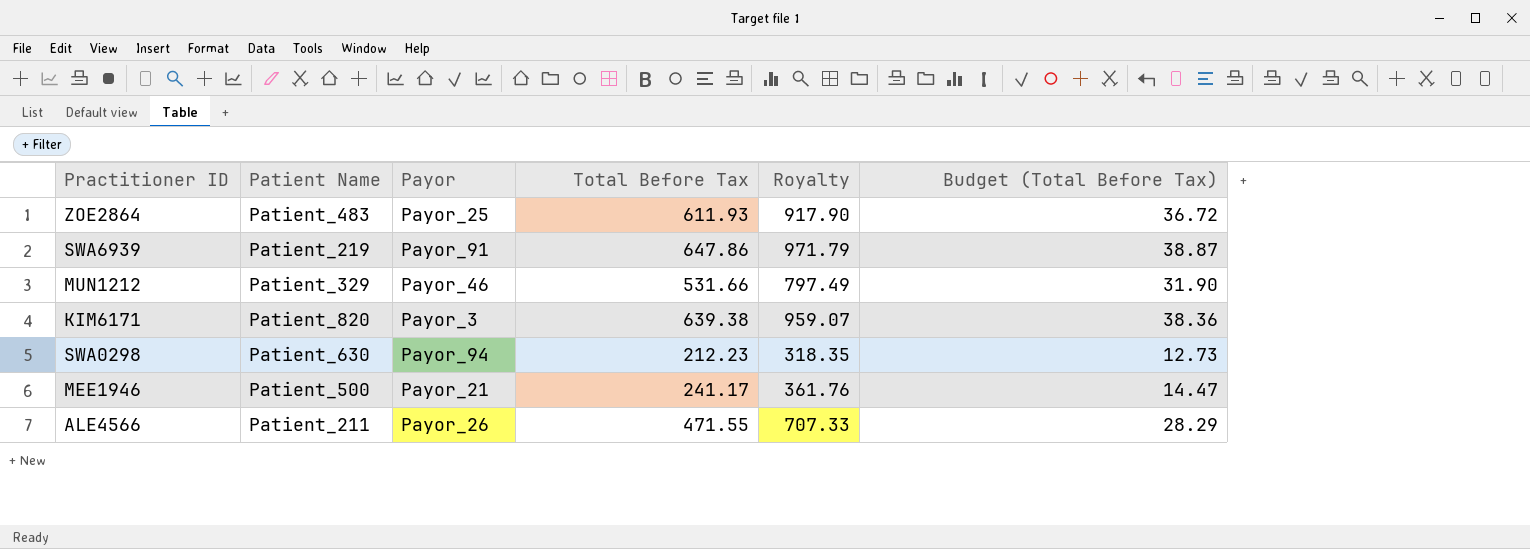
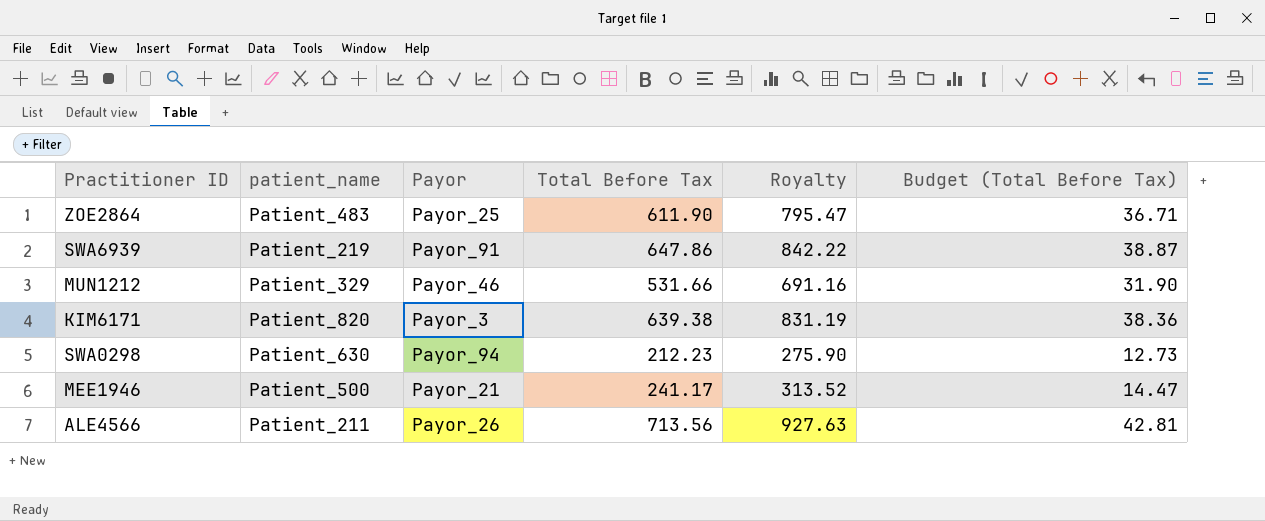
column name: Patient Name -> patient_name
column Royalty | formula: [Total Before Tax] * 1.5 -> [Total Before Tax] * 1.3
ZOE2864 | Total Before Tax: 611.93 -> 611.90
ZOE2864 | Budget (Total Before Tax): 36.72 -> 36.71
ALE4566 | Total Before Tax: 471.55 -> 713.56
ALE4566 | Budget (Total Before Tax): 28.29 -> 42.81

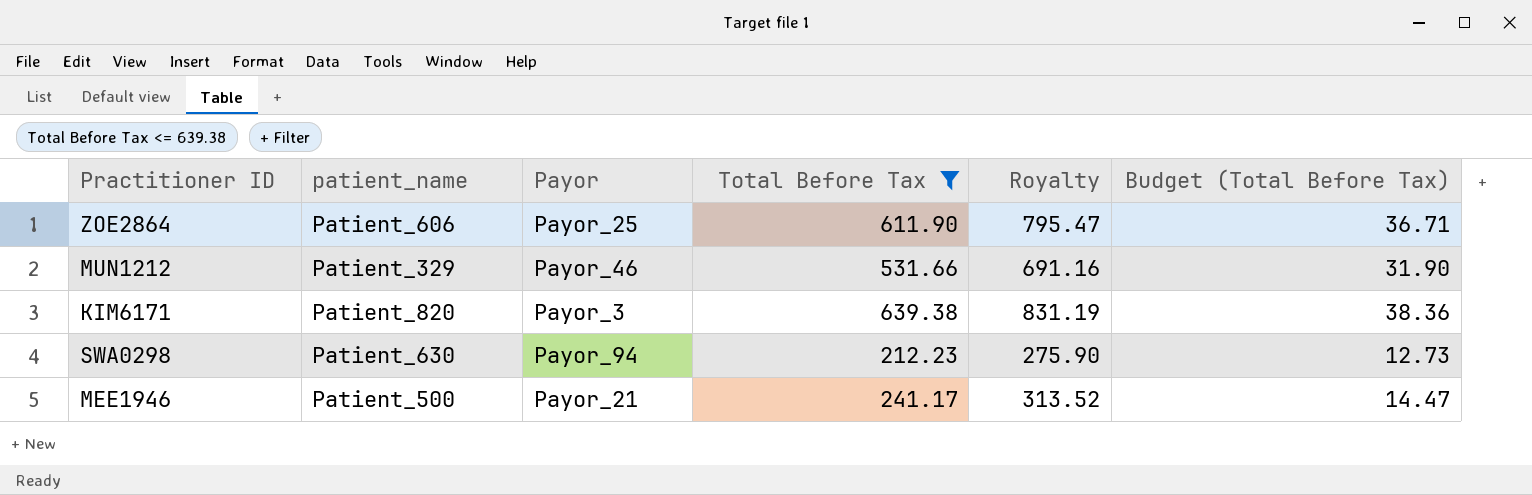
filter: none -> Total Before Tax <= 639.38
ZOE2864 | patient_name: Patient_483 -> Patient_606

